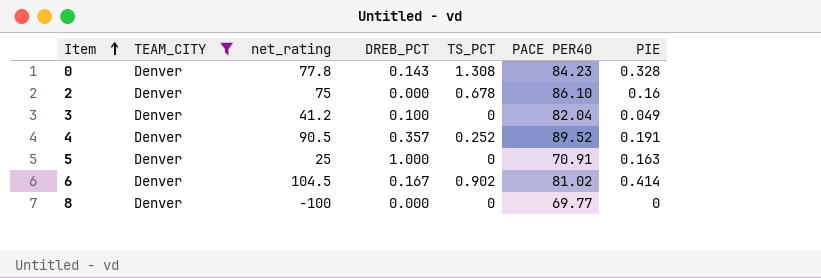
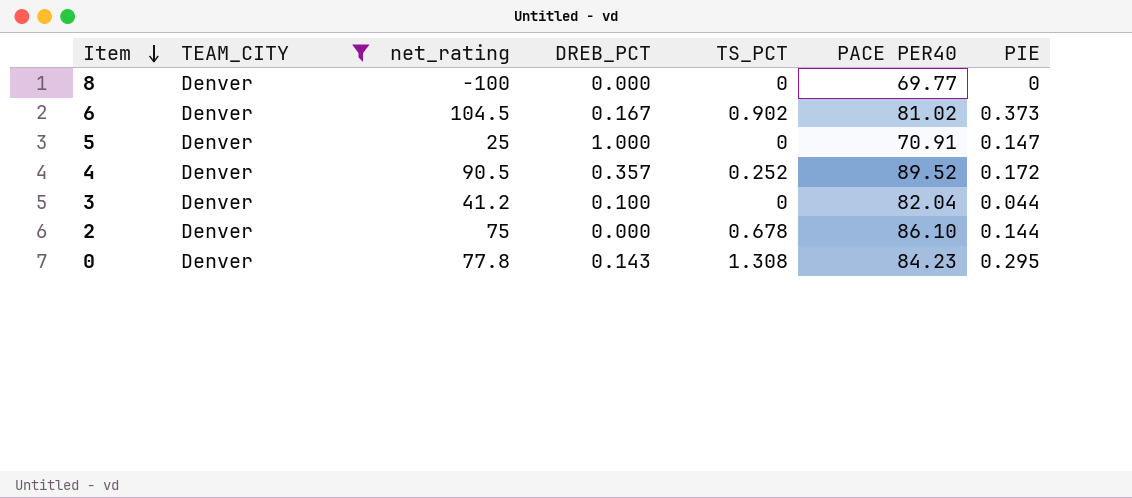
row order: Item ascending -> Item descending
6 | PIE: 0.414 -> 0.373
5 | PIE: 0.163 -> 0.147
4 | PIE: 0.191 -> 0.172
3 | PIE: 0.049 -> 0.044
2 | PIE: 0.16 -> 0.144
0 | PIE: 0.328 -> 0.295

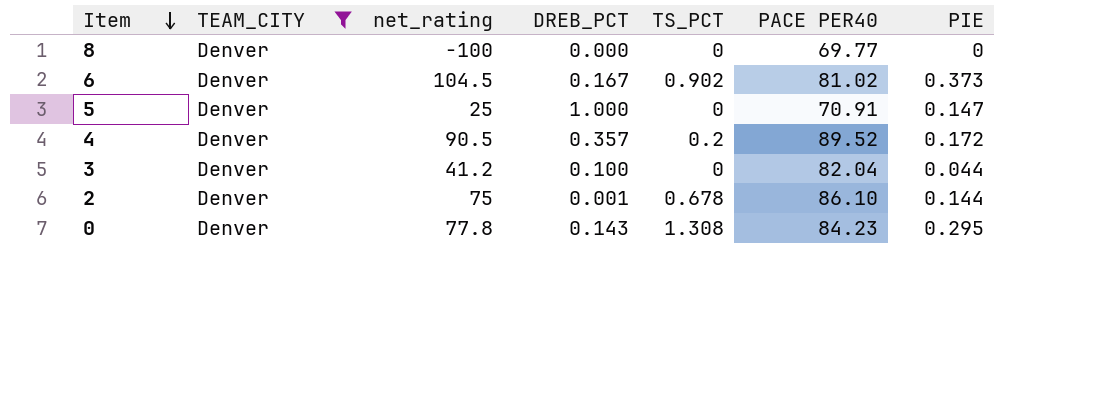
4 | TS_PCT: 0.252 -> 0.2
2 | DREB_PCT: 0.000 -> 0.001

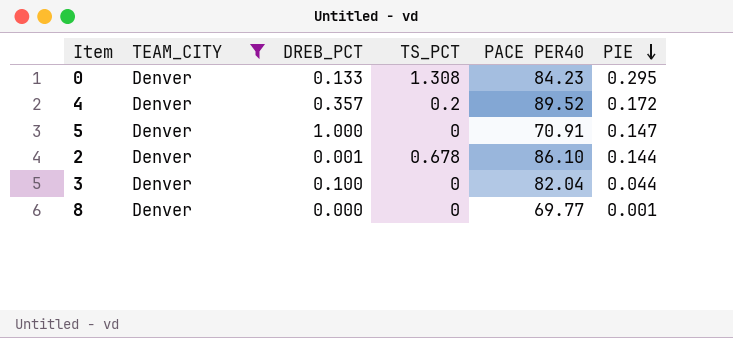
row order: Item descending -> PIE descending
column net_rating | position: 3 -> none
row 6: Denver | 104.5 | 0.167 | 0.902 | 81.02 | 0.373 -> none
0 | DREB_PCT: 0.143 -> 0.133
8 | PIE: 0 -> 0.001

